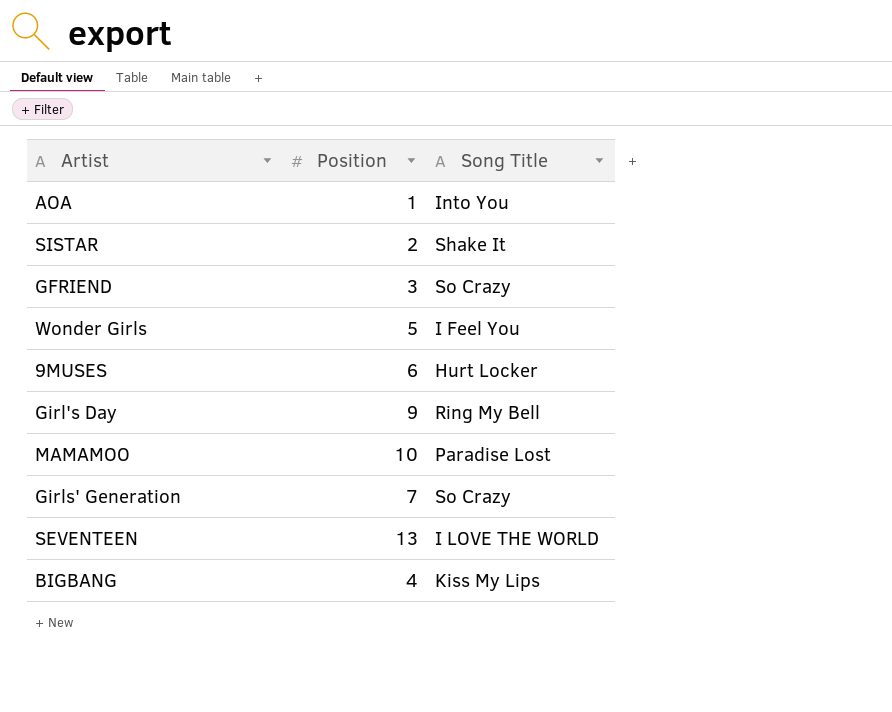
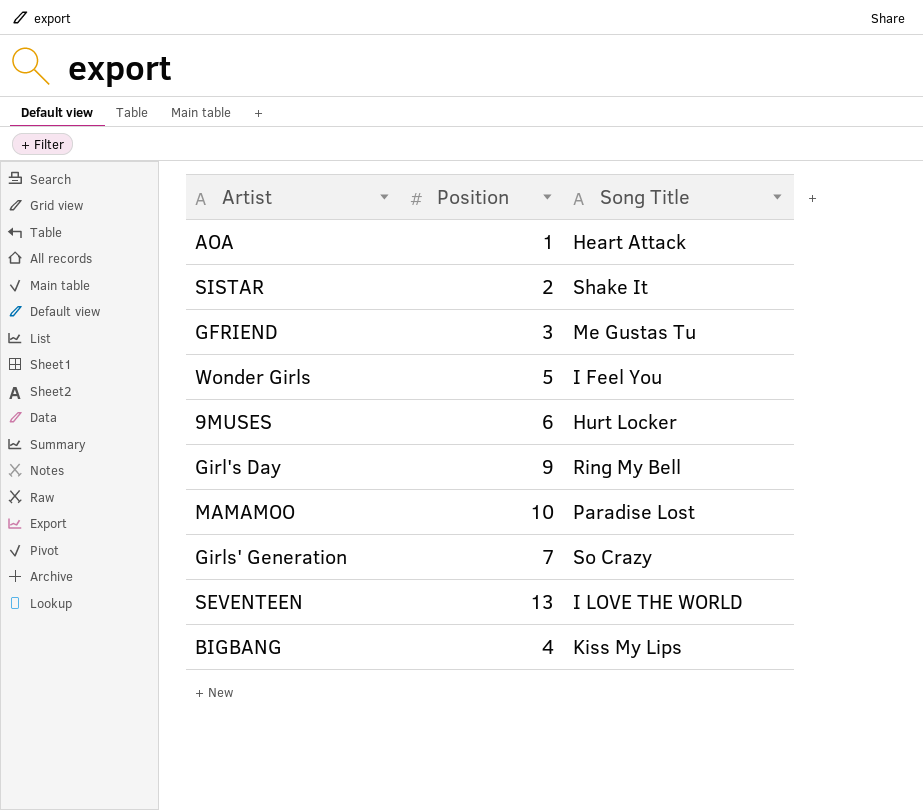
AOA | Song Title: Into You -> Heart Attack
GFRIEND | Song Title: So Crazy -> Me Gustas Tu

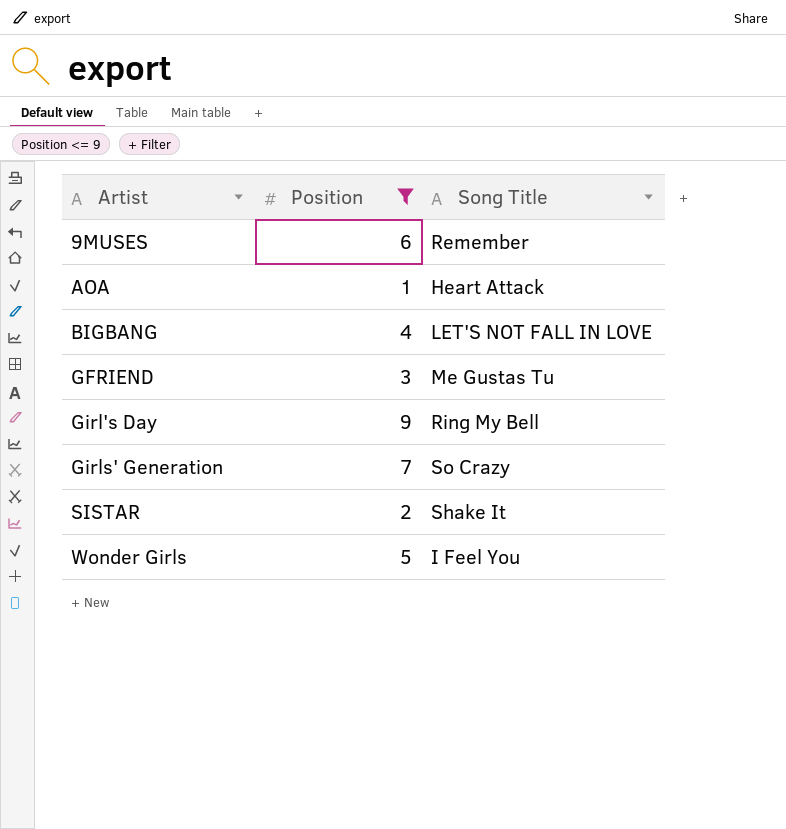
filter: none -> Position <= 9
row order: none -> Artist ascending
9MUSES | Song Title: Hurt Locker -> Remember
BIGBANG | Song Title: Kiss My Lips -> LET'S NOT FALL IN LOVE

